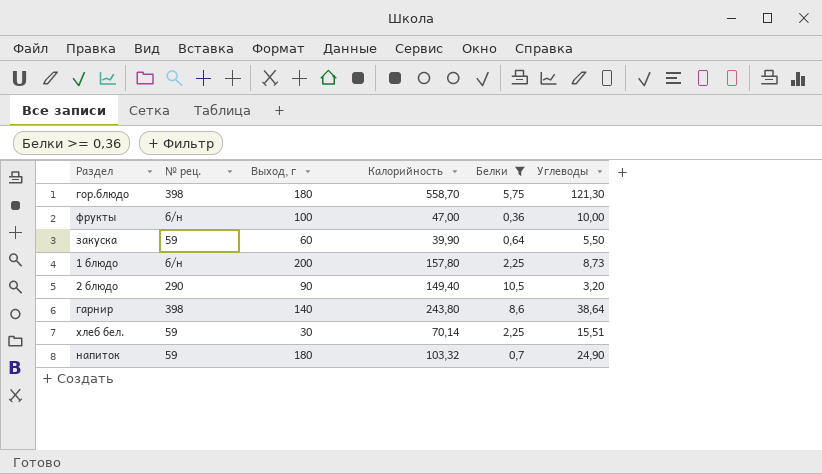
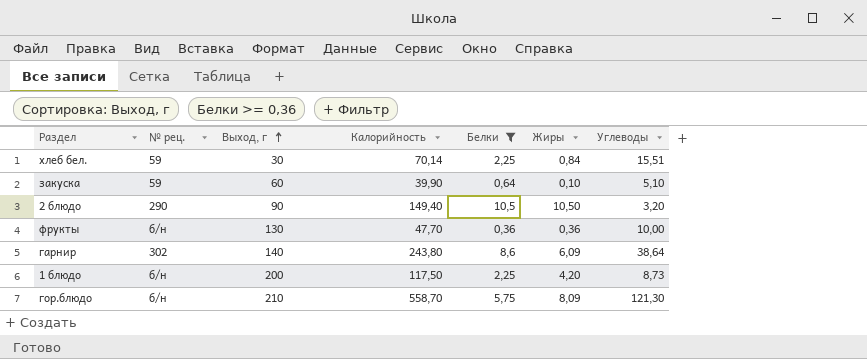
row order: none -> Выход, г ascending
column Жиры | position: none -> 6
row напиток: 59 | 180 | 103,32 | 0,7 | 24,90 -> none
закуска | Углеводы: 5,50 -> 5,10
фрукты | Выход, г: 100 -> 130
фрукты | Калорийность: 47,00 -> 47,70
гарнир | № рец.: 398 -> 302
1 блюдо | Калорийность: 157,80 -> 117,50
гор.блюдо | № рец.: 398 -> б/н
гор.блюдо | Выход, г: 180 -> 210

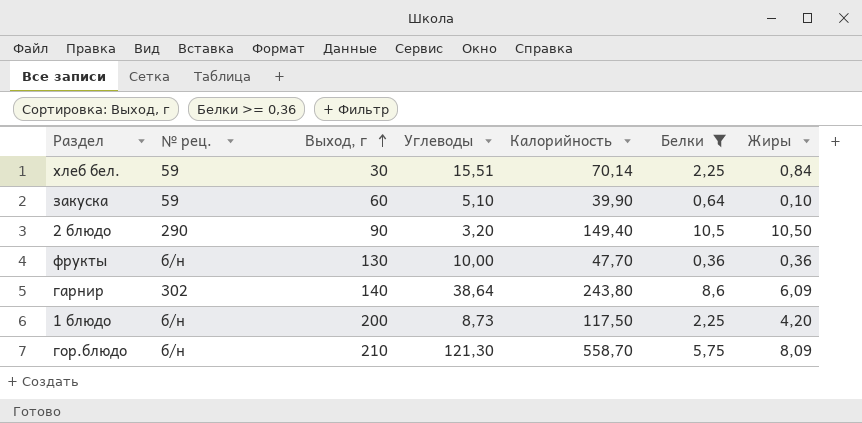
column Углеводы | position: 7 -> 4

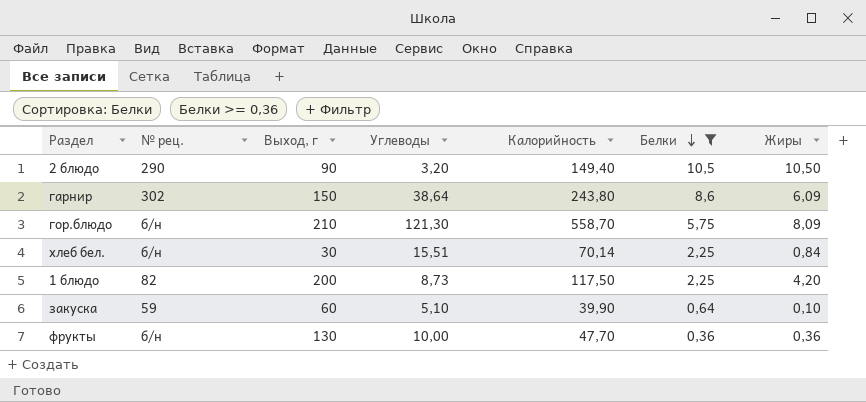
row order: Выход, г ascending -> Белки descending
гарнир | Выход, г: 140 -> 150
хлеб бел. | № рец.: 59 -> б/н
1 блюдо | № рец.: б/н -> 82

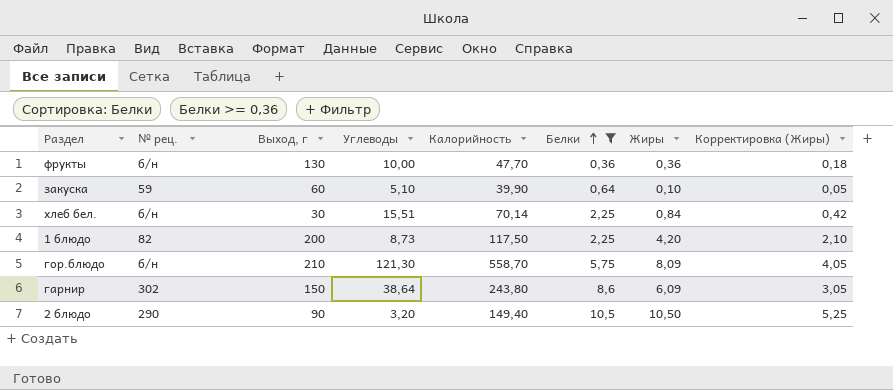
row order: Белки descending -> Белки ascending
column Корректировка (Жиры) | formula: none -> [Жиры] * 0,5

